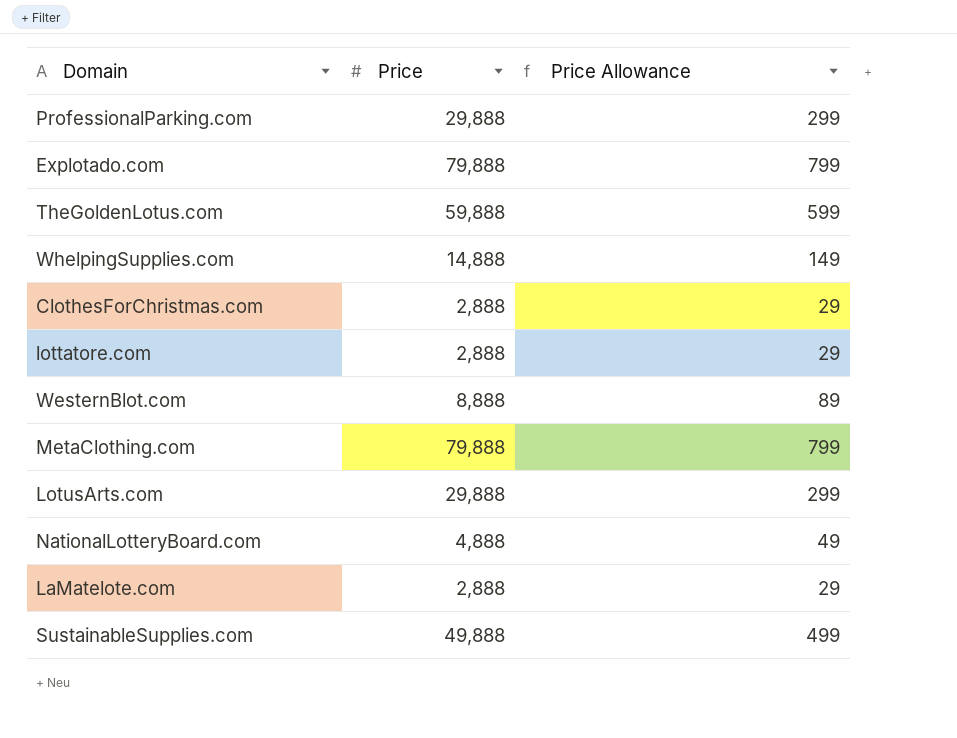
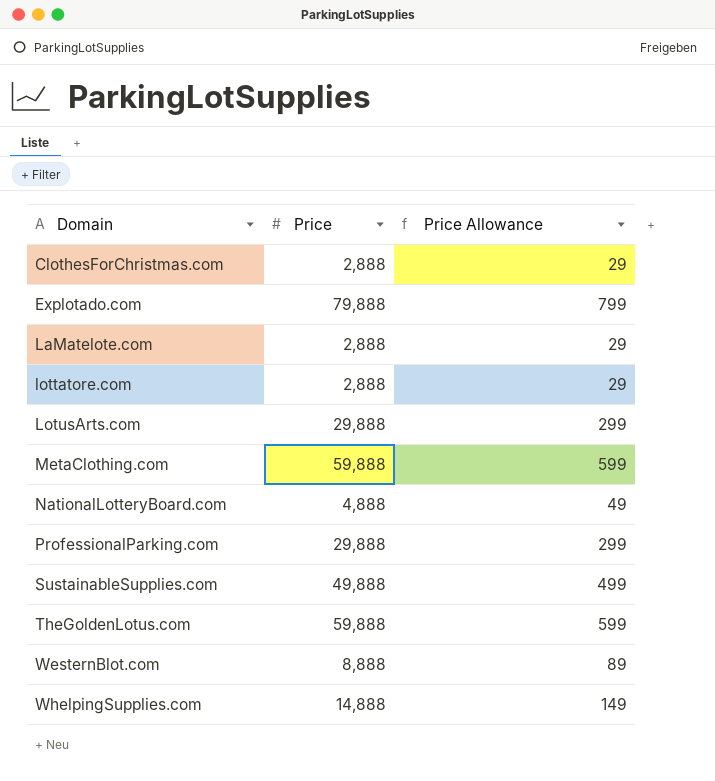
row order: none -> Domain ascending
MetaClothing.com | Price: 79,888 -> 59,888
MetaClothing.com | Price Allowance: 799 -> 599

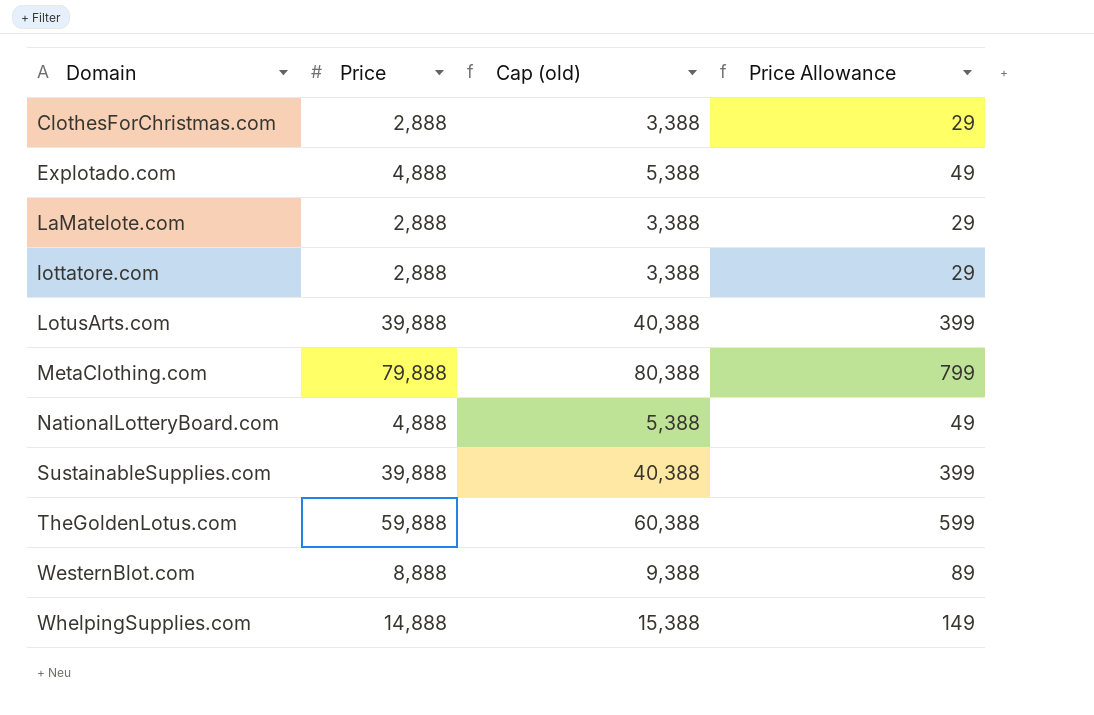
column Cap (old) | formula: none -> [Price] + 500
row ProfessionalParking.com: 29,888 | 299 -> none
Explotado.com | Price: 79,888 -> 4,888
Explotado.com | Price Allowance: 799 -> 49
LotusArts.com | Price: 29,888 -> 39,888
LotusArts.com | Price Allowance: 299 -> 399
MetaClothing.com | Price: 59,888 -> 79,888
MetaClothing.com | Price Allowance: 599 -> 799
SustainableSupplies.com | Price: 49,888 -> 39,888
SustainableSupplies.com | Price Allowance: 499 -> 399

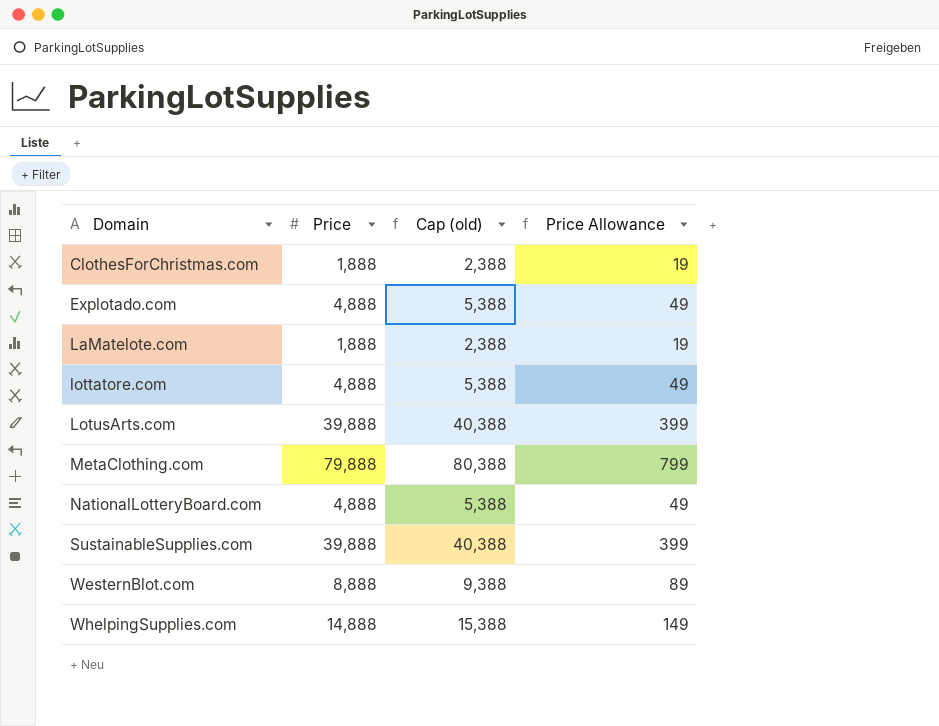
row TheGoldenLotus.com: 59,888 | 60,388 | 599 -> none
ClothesForChristmas.com | Price: 2,888 -> 1,888
ClothesForChristmas.com | Cap (old): 3,388 -> 2,388
ClothesForChristmas.com | Price Allowance: 29 -> 19
LaMatelote.com | Price: 2,888 -> 1,888
LaMatelote.com | Cap (old): 3,388 -> 2,388
LaMatelote.com | Price Allowance: 29 -> 19
lottatore.com | Price: 2,888 -> 4,888
lottatore.com | Cap (old): 3,388 -> 5,388
lottatore.com | Price Allowance: 29 -> 49

